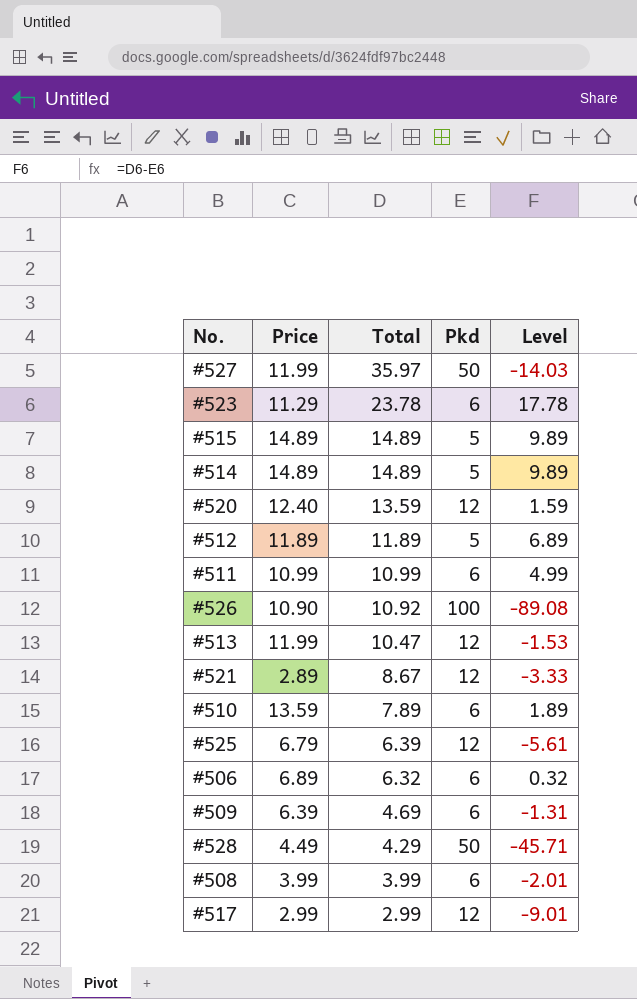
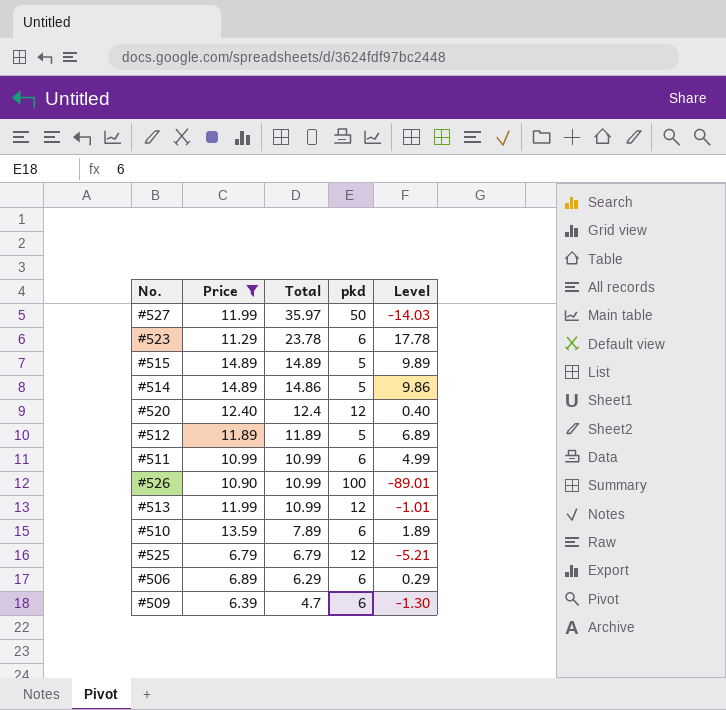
filter: none -> Price >= 6.39
column name: Pkd -> pkd
#514 | Total: 14.89 -> 14.86
#514 | Level: 9.89 -> 9.86
#520 | Total: 13.59 -> 12.4
#520 | Level: 1.59 -> 0.40
#526 | Total: 10.92 -> 10.99
#526 | Level: -89.08 -> -89.01
#513 | Total: 10.47 -> 10.99
#513 | Level: -1.53 -> -1.01
#525 | Total: 6.39 -> 6.79
#525 | Level: -5.61 -> -5.21
#506 | Total: 6.32 -> 6.29
#506 | Level: 0.32 -> 0.29
#509 | Total: 4.69 -> 4.7
#509 | Level: -1.31 -> -1.30

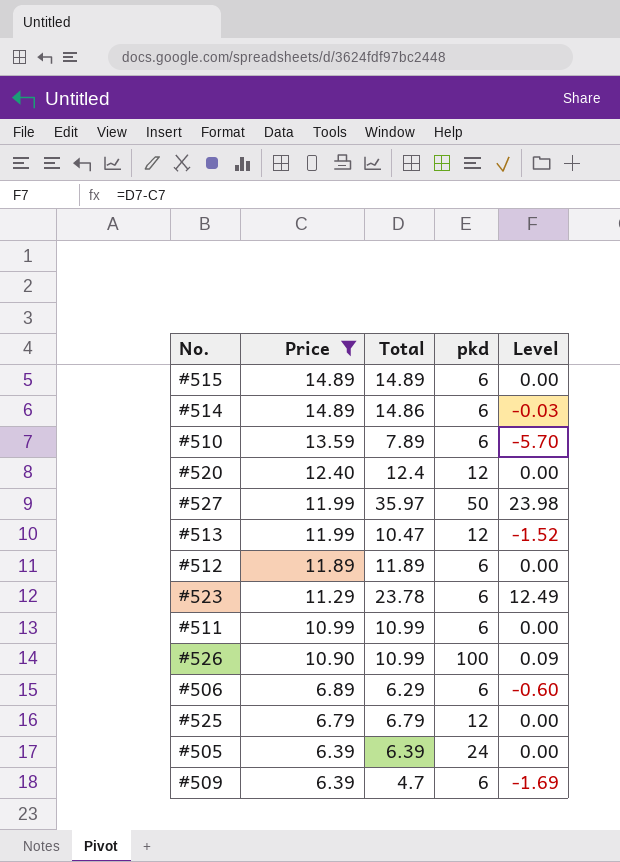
row order: Total descending -> Price descending
column Level | formula: [Total] - [pkd] -> [Total] - [Price]
#515 | pkd: 5 -> 6
#514 | pkd: 5 -> 6
#513 | Total: 10.99 -> 10.47
#512 | pkd: 5 -> 6
row #505: none -> 6.39 | 6.39 | 24 | 0.00

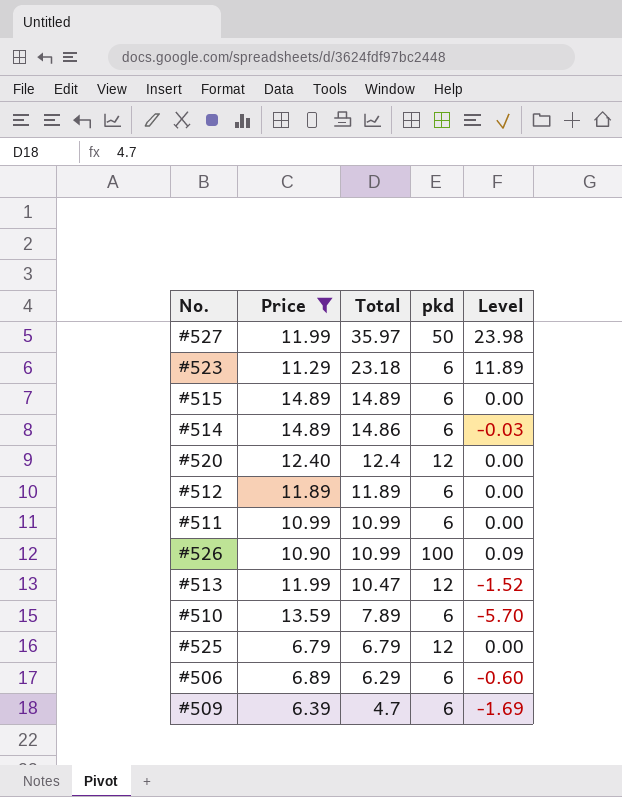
row order: Price descending -> Total descending
row #505: 6.39 | 6.39 | 24 | 0.00 -> none
#523 | Total: 23.78 -> 23.18
#523 | Level: 12.49 -> 11.89

